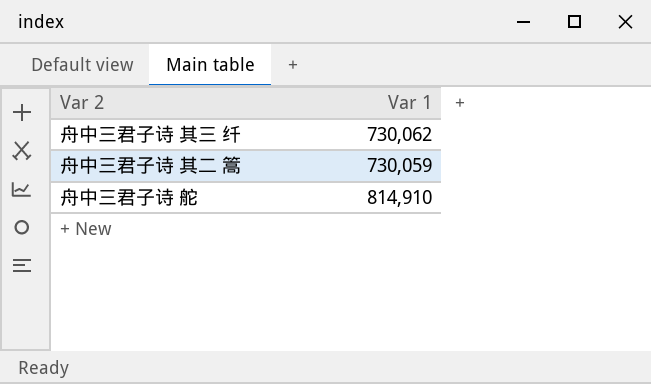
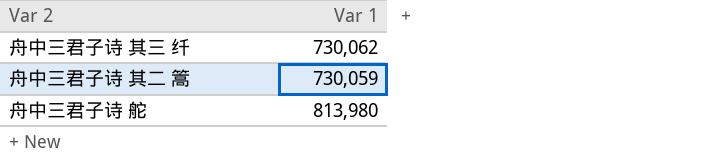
舟中三君子诗 舵 | Var 1: 814,910 -> 813,980

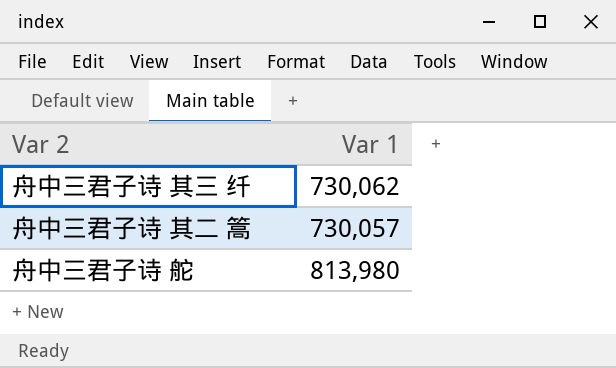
舟中三君子诗 其二 篙 | Var 1: 730,059 -> 730,057

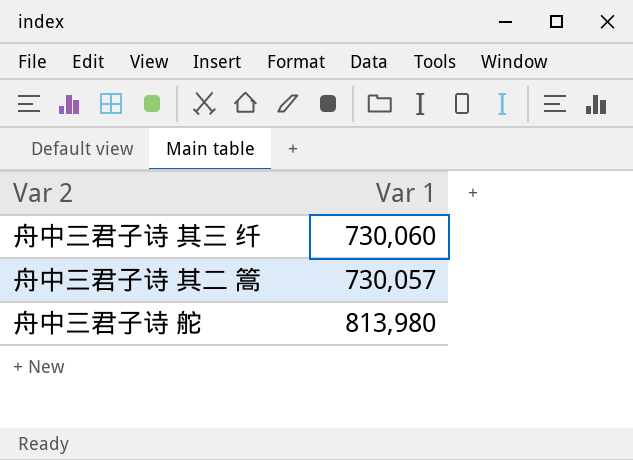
舟中三君子诗 其三 纤 | Var 1: 730,062 -> 730,060

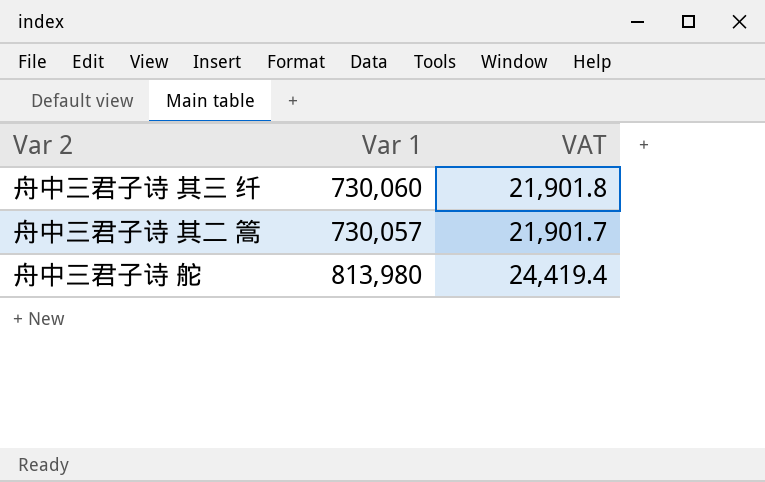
column VAT | formula: none -> [Var 1] * 0.03

